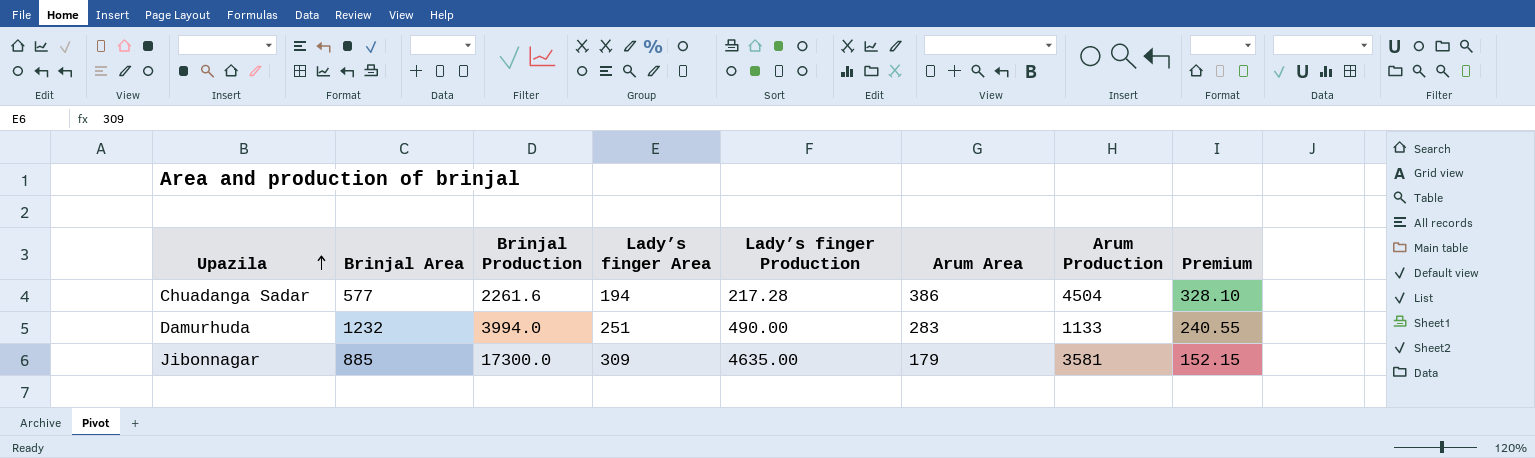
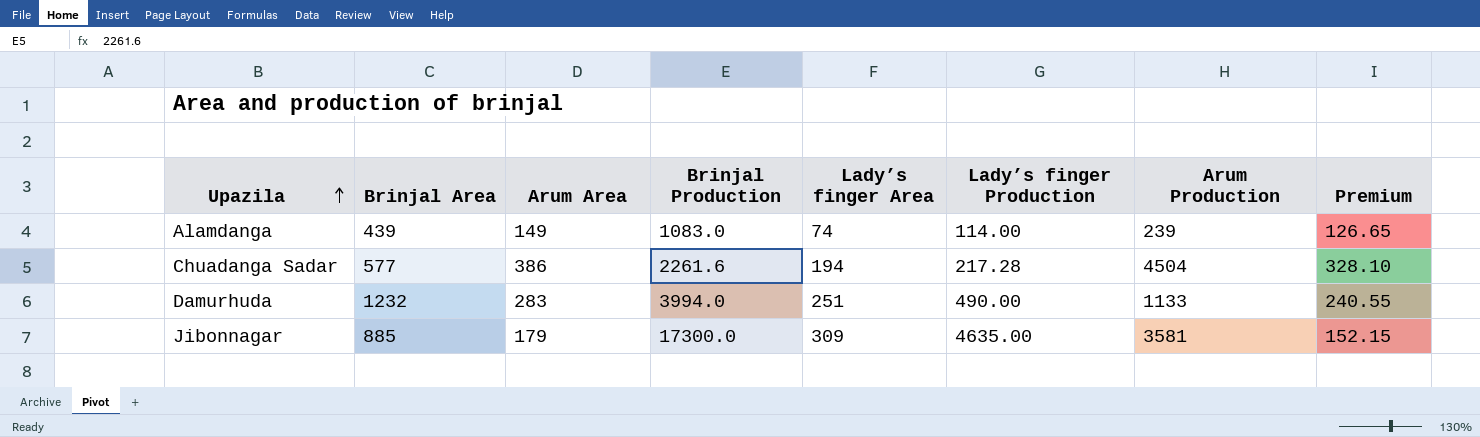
column Arum Area | position: 6 -> 3
row Alamdanga: none -> 439 | 149 | 1083.0 | 74 | 114.00 | 239 | 126.65

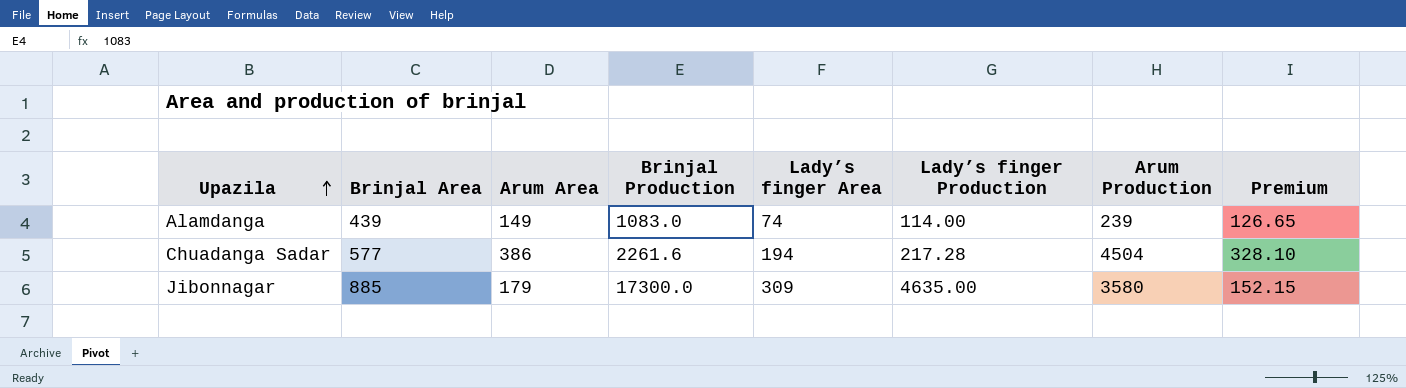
row Damurhuda: 1232 | 283 | 3994.0 | 251 | 490.00 | 1133 | 240.55 -> none
Jibonnagar | Arum Production: 3581 -> 3580

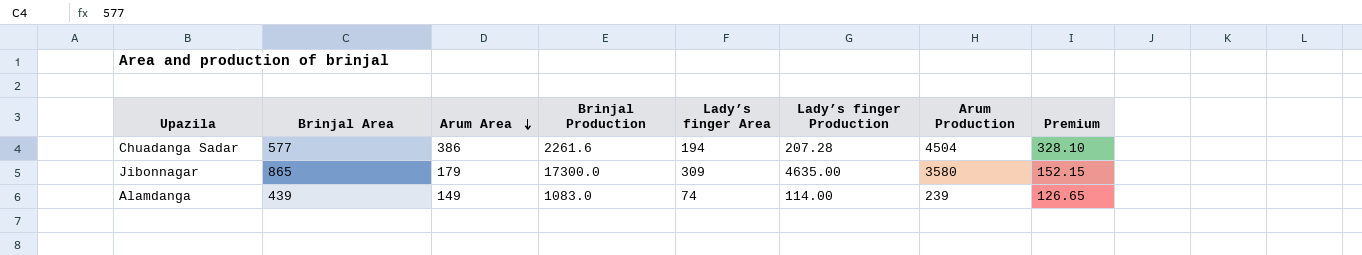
row order: Upazila ascending -> Arum Area descending
Chuadanga Sadar | Lady’s finger Production: 217.28 -> 207.28
Jibonnagar | Brinjal Area: 885 -> 865

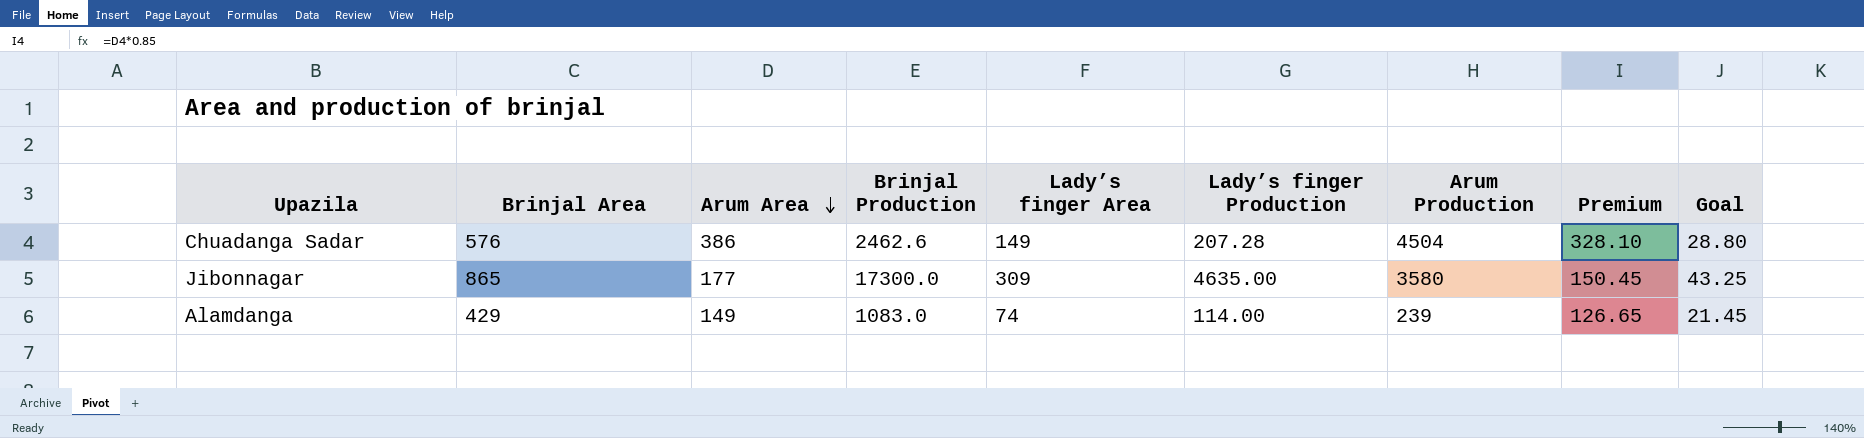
column Goal | formula: none -> [Brinjal Area] * 0.05
Chuadanga Sadar | Brinjal Area: 577 -> 576
Chuadanga Sadar | Brinjal Production: 2261.6 -> 2462.6
Chuadanga Sadar | Lady’s finger Area: 194 -> 149
Jibonnagar | Arum Area: 179 -> 177
Jibonnagar | Premium: 152.15 -> 150.45
Alamdanga | Brinjal Area: 439 -> 429

